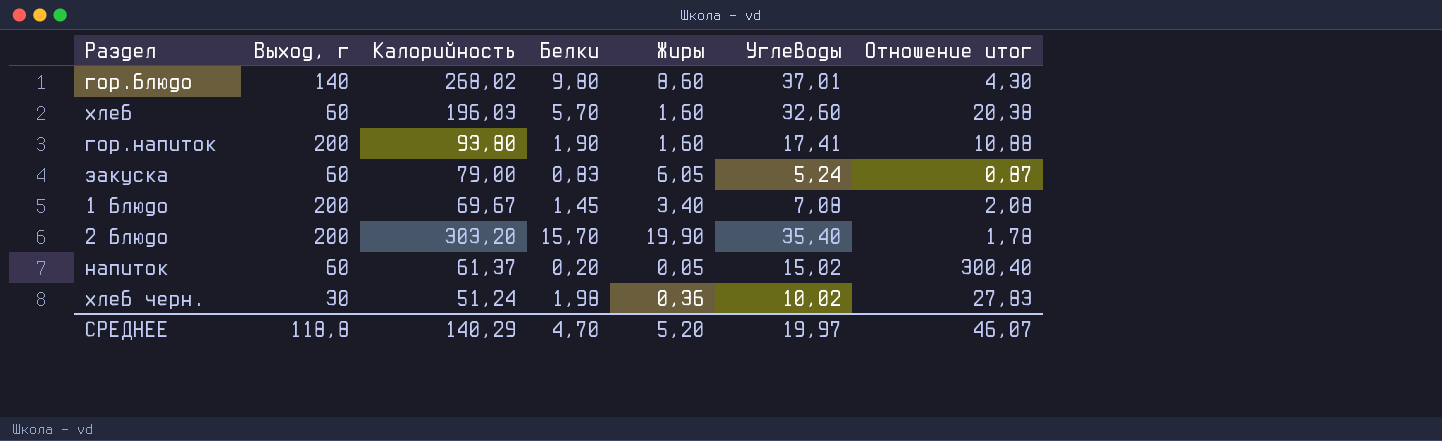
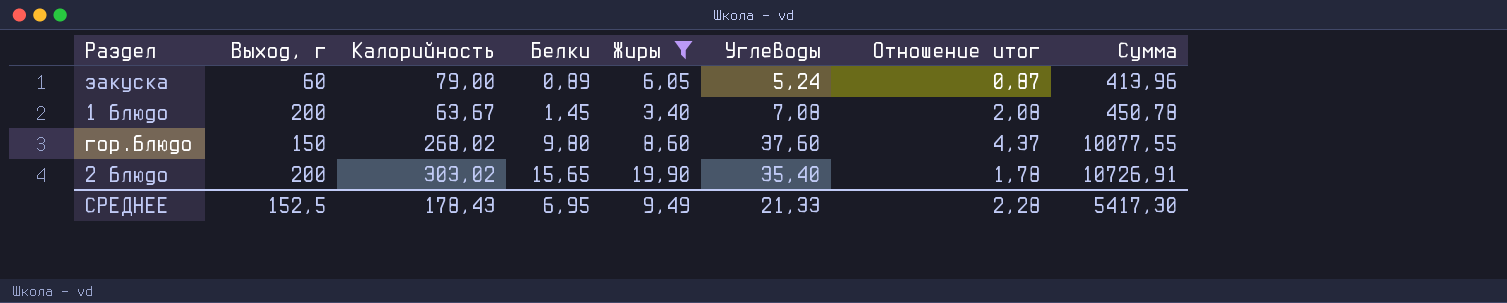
filter: none -> Жиры >= 3,40
row order: none -> Белки ascending
column Сумма | formula: none -> [Калорийность] * [Углеводы]
закуска | Белки: 0,83 -> 0,89
1 блюдо | Калорийность: 69,67 -> 63,67
гор.блюдо | Выход, г: 140 -> 150
гор.блюдо | Углеводы: 37,01 -> 37,60
гор.блюдо | Отношение итог: 4,30 -> 4,37
2 блюдо | Калорийность: 303,20 -> 303,02
2 блюдо | Белки: 15,70 -> 15,65
СРЕДНЕЕ | Выход, г: 118,8 -> 152,5
СРЕДНЕЕ | Калорийность: 140,29 -> 178,43
СРЕДНЕЕ | Белки: 4,70 -> 6,95
СРЕДНЕЕ | Жиры: 5,20 -> 9,49
СРЕДНЕЕ | Углеводы: 19,97 -> 21,33
СРЕДНЕЕ | Отношение итог: 46,07 -> 2,28

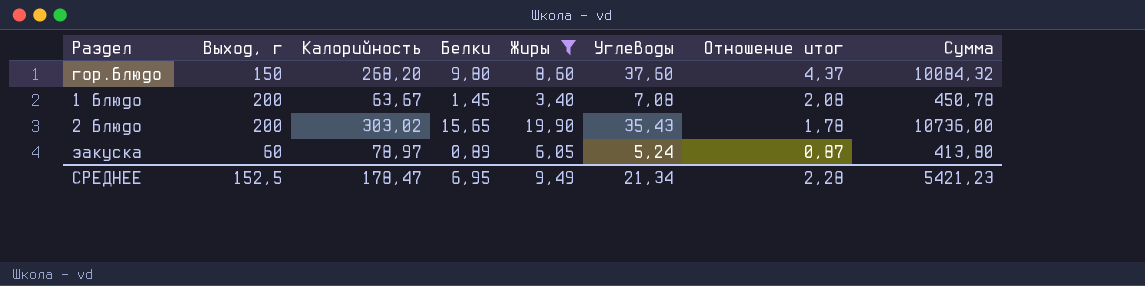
row order: Белки ascending -> Отношение итог descending
гор.блюдо | Калорийность: 268,02 -> 268,20
гор.блюдо | Сумма: 10077,55 -> 10084,32
2 блюдо | Углеводы: 35,40 -> 35,43
2 блюдо | Сумма: 10726,91 -> 10736,00
закуска | Калорийность: 79,00 -> 78,97
закуска | Сумма: 413,96 -> 413,80
СРЕДНЕЕ | Калорийность: 178,43 -> 178,47
СРЕДНЕЕ | Углеводы: 21,33 -> 21,34
СРЕДНЕЕ | Сумма: 5417,30 -> 5421,23

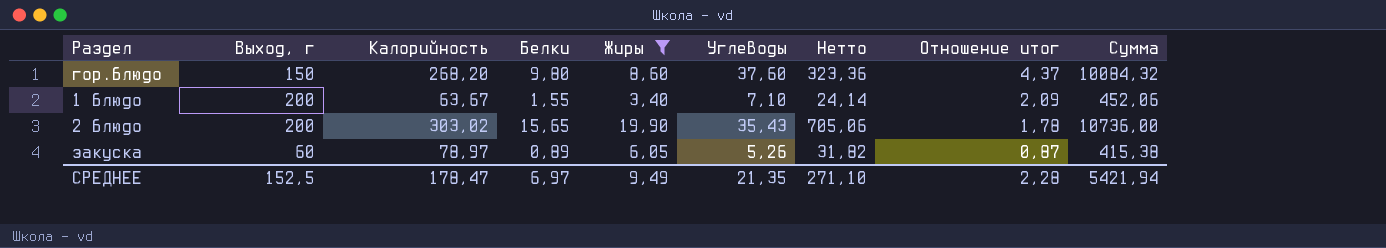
column Нетто | formula: none -> [Жиры] * [Углеводы]
1 блюдо | Белки: 1,45 -> 1,55
1 блюдо | Углеводы: 7,08 -> 7,10
1 блюдо | Отношение итог: 2,08 -> 2,09
1 блюдо | Сумма: 450,78 -> 452,06
закуска | Углеводы: 5,24 -> 5,26
закуска | Сумма: 413,80 -> 415,38
СРЕДНЕЕ | Белки: 6,95 -> 6,97
СРЕДНЕЕ | Углеводы: 21,34 -> 21,35
СРЕДНЕЕ | Сумма: 5421,23 -> 5421,94

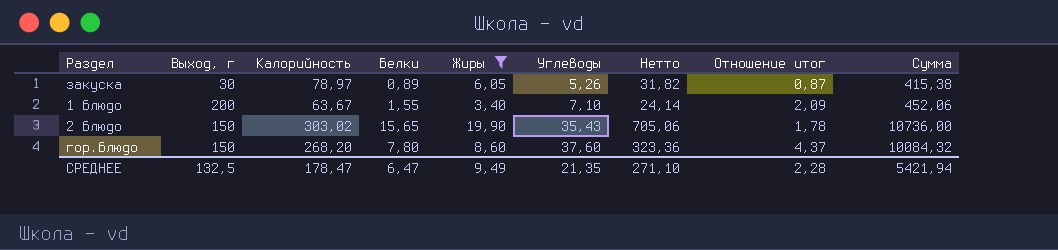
row order: Отношение итог descending -> Углеводы ascending
закуска | Выход, г: 60 -> 30
2 блюдо | Выход, г: 200 -> 150
гор.блюдо | Белки: 9,80 -> 7,80
СРЕДНЕЕ | Выход, г: 152,5 -> 132,5
СРЕДНЕЕ | Белки: 6,97 -> 6,47

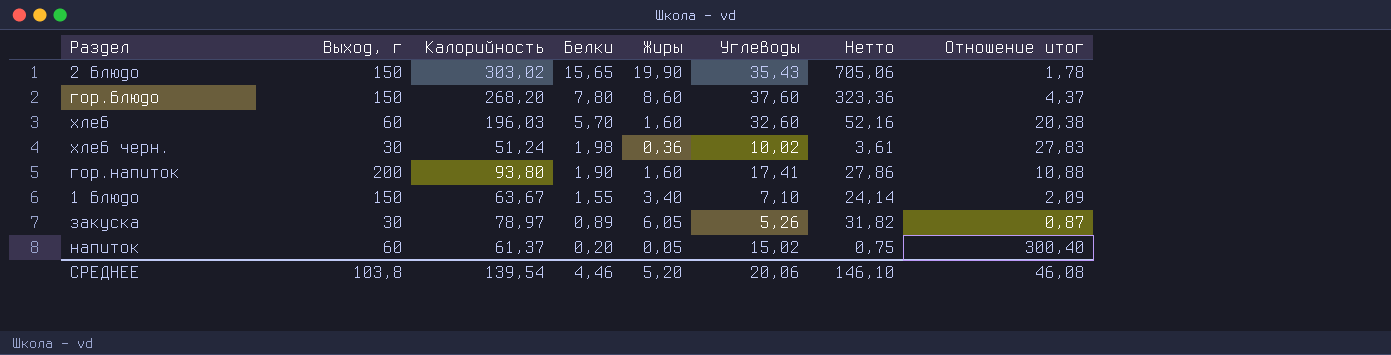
filter: Жиры >= 3,40 -> none
row order: Углеводы ascending -> Белки descending
column Сумма | formula: [Калорийность] * [Углеводы] -> none
1 блюдо | Выход, г: 200 -> 150
СРЕДНЕЕ | Выход, г: 132,5 -> 103,8
СРЕДНЕЕ | Калорийность: 178,47 -> 139,54
СРЕДНЕЕ | Белки: 6,47 -> 4,46
СРЕДНЕЕ | Жиры: 9,49 -> 5,20
СРЕДНЕЕ | Углеводы: 21,35 -> 20,06
СРЕДНЕЕ | Нетто: 271,10 -> 146,10
СРЕДНЕЕ | Отношение итог: 2,28 -> 46,08

